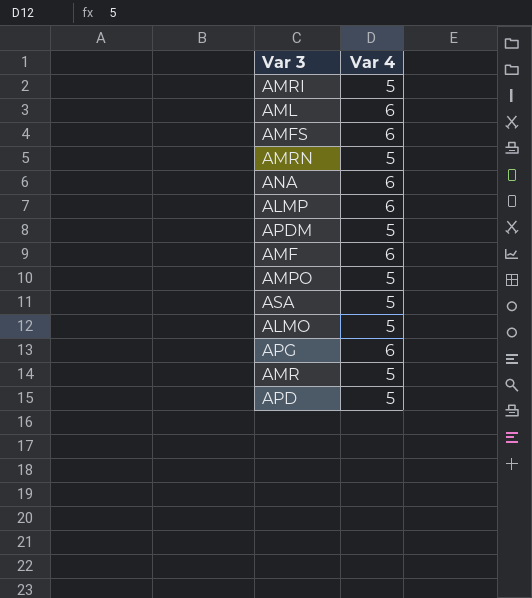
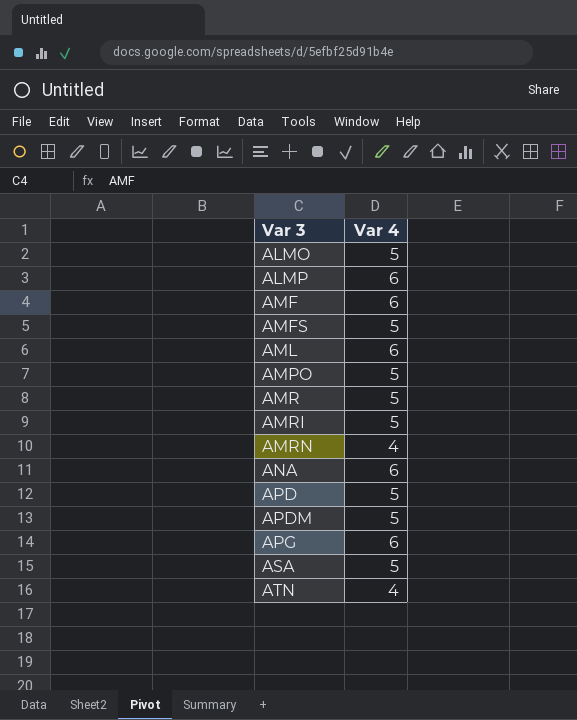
row order: none -> Var 3 ascending
AMFS | Var 4: 6 -> 5
AMRN | Var 4: 5 -> 4
row ATN: none -> 4

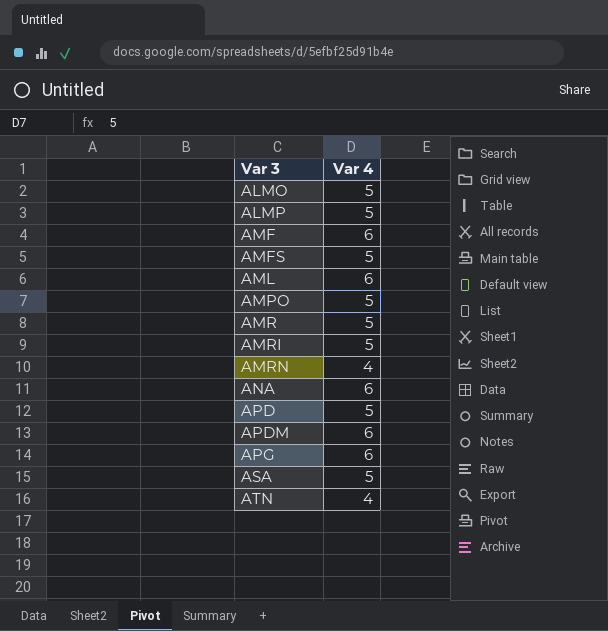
ALMP | Var 4: 6 -> 5
APDM | Var 4: 5 -> 6

